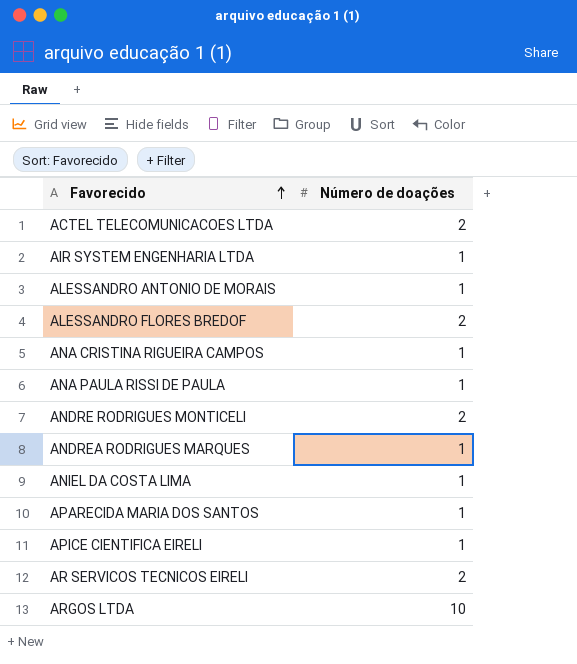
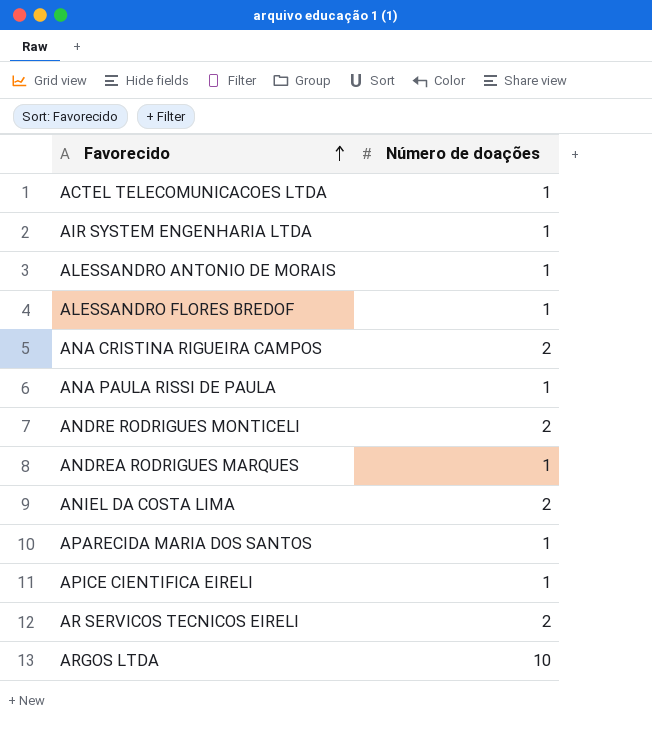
ACTEL TELECOMUNICACOES LTDA | Número de doações: 2 -> 1
ALESSANDRO FLORES BREDOF | Número de doações: 2 -> 1
ANA CRISTINA RIGUEIRA CAMPOS | Número de doações: 1 -> 2
ANIEL DA COSTA LIMA | Número de doações: 1 -> 2

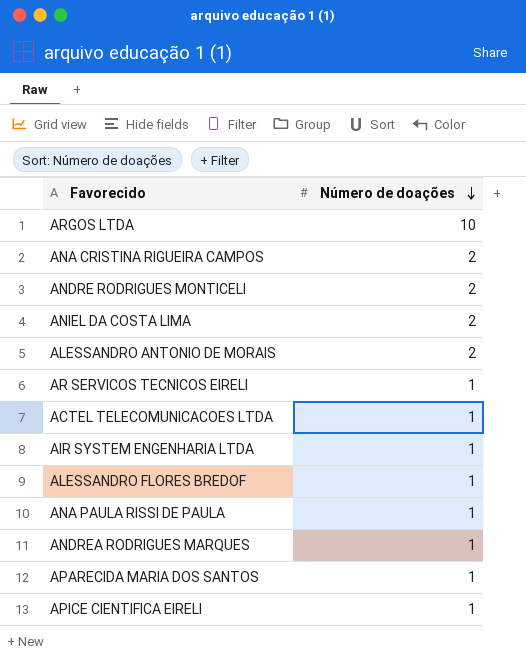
row order: Favorecido ascending -> Número de doações descending
ALESSANDRO ANTONIO DE MORAIS | Número de doações: 1 -> 2
AR SERVICOS TECNICOS EIRELI | Número de doações: 2 -> 1

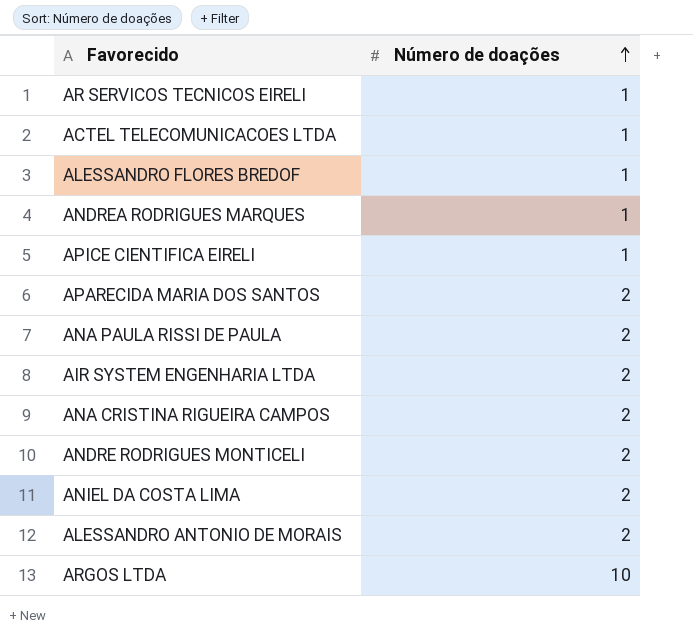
row order: Número de doações descending -> Número de doações ascending
APARECIDA MARIA DOS SANTOS | Número de doações: 1 -> 2
ANA PAULA RISSI DE PAULA | Número de doações: 1 -> 2
AIR SYSTEM ENGENHARIA LTDA | Número de doações: 1 -> 2

